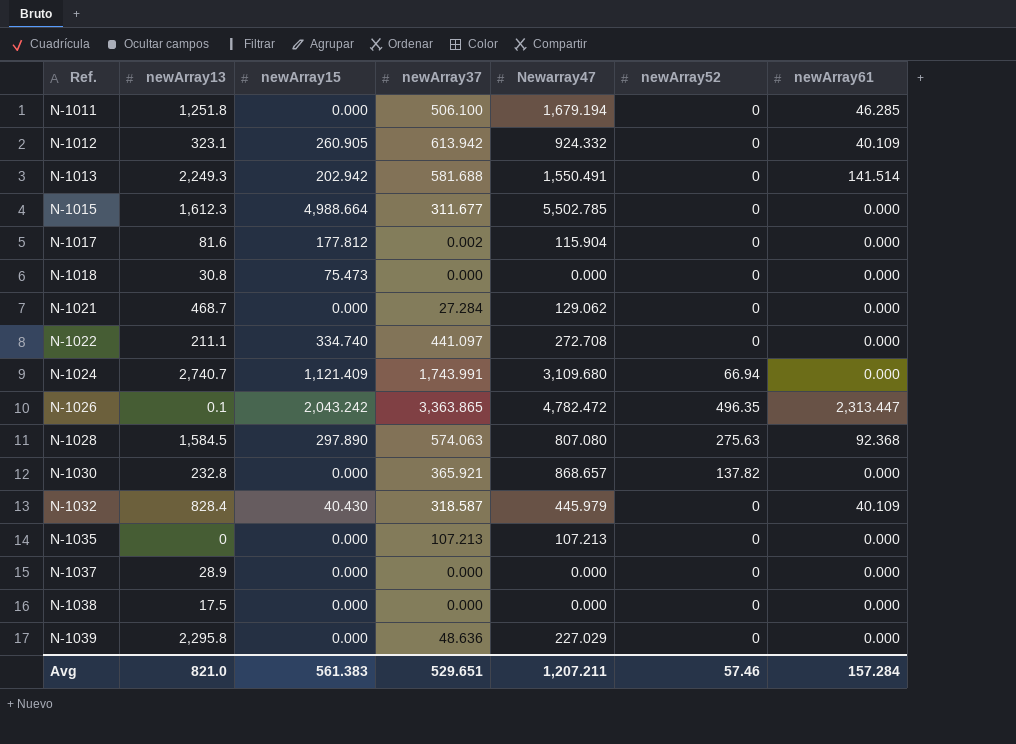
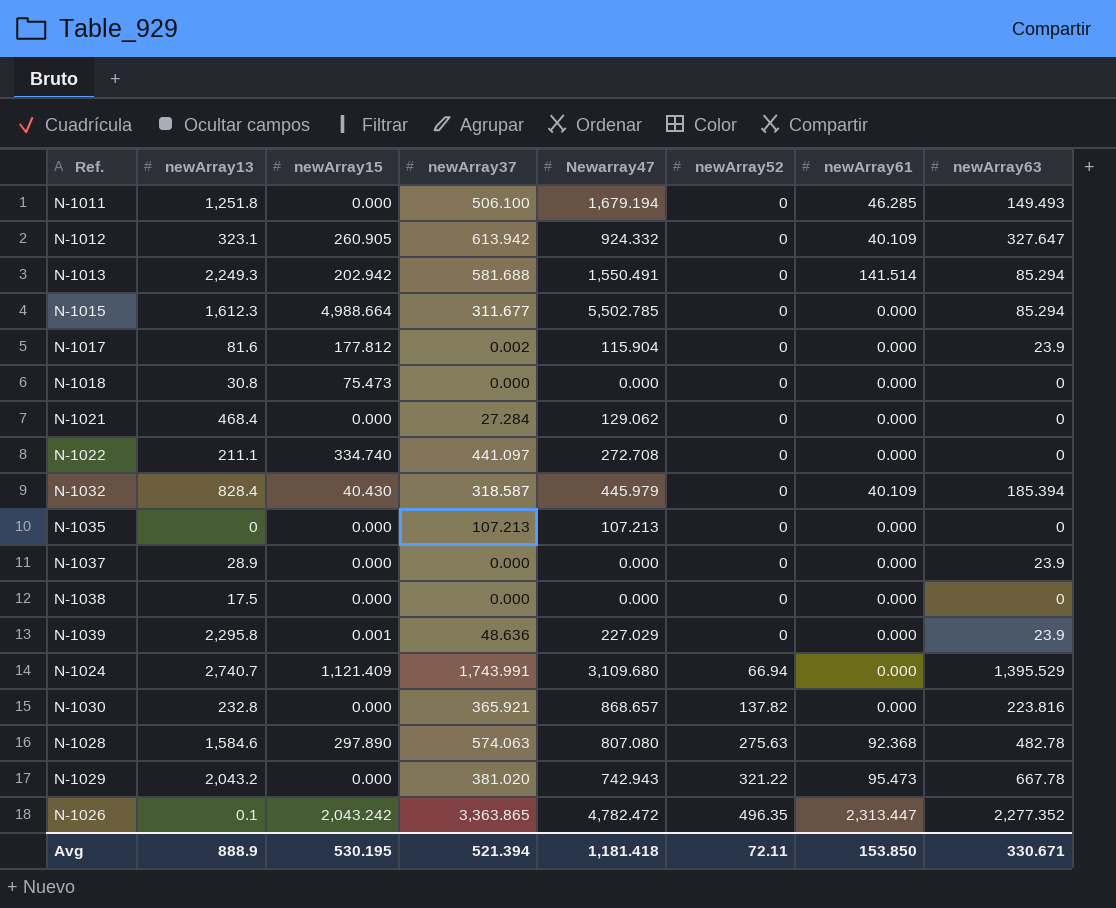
row order: Ref. ascending -> newArray52 ascending
column newArray63 | position: none -> 8
N-1021 | newArray13: 468.7 -> 468.4
N-1039 | newArray15: 0.000 -> 0.001
N-1028 | newArray13: 1,584.5 -> 1,584.6
row N-1029: none -> 2,043.2 | 0.000 | 381.020 | 742.943 | 321.22 | 95.473 | 667.78
Avg | newArray13: 821.0 -> 888.9
Avg | newArray15: 561.383 -> 530.195
Avg | newArray37: 529.651 -> 521.394
Avg | Newarray47: 1,207.211 -> 1,181.418
Avg | newArray52: 57.46 -> 72.11
Avg | newArray61: 157.284 -> 153.850

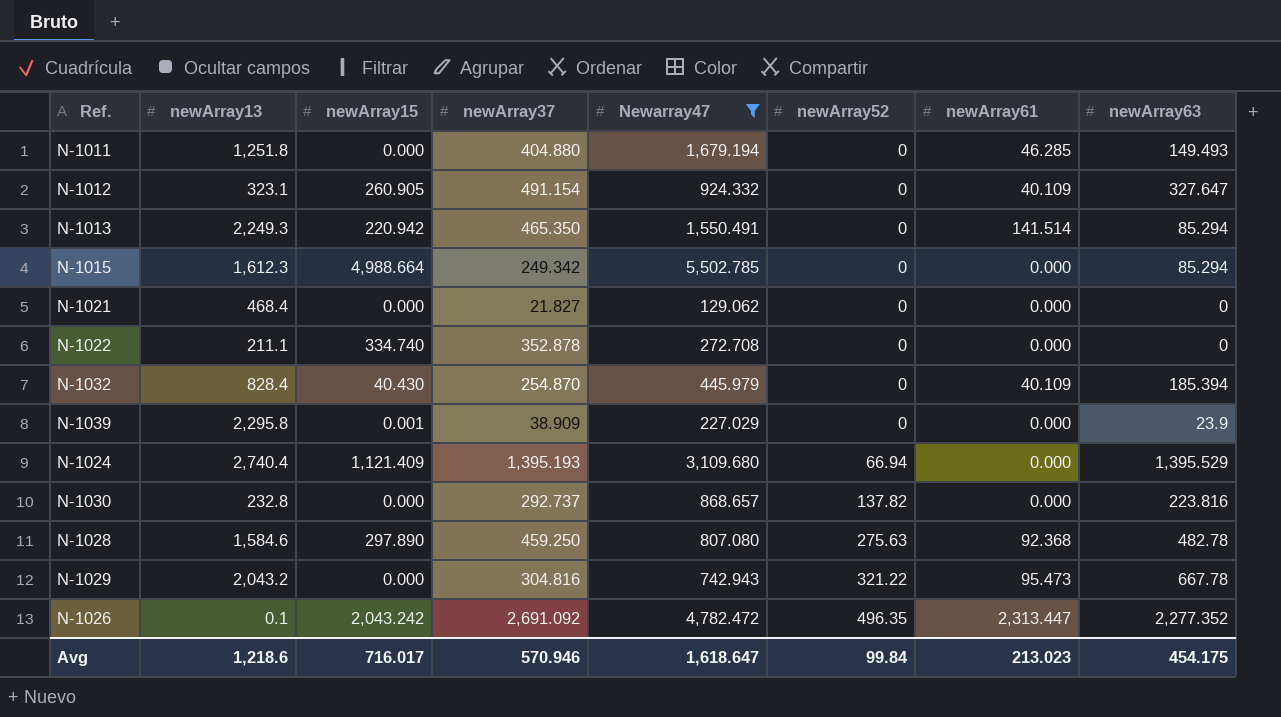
filter: none -> Newarray47 >= 129.062
N-1011 | newArray37: 506.100 -> 404.880
N-1012 | newArray37: 613.942 -> 491.154
N-1013 | newArray15: 202.942 -> 220.942
N-1013 | newArray37: 581.688 -> 465.350
N-1015 | newArray37: 311.677 -> 249.342
N-1021 | newArray37: 27.284 -> 21.827
N-1022 | newArray37: 441.097 -> 352.878
N-1032 | newArray37: 318.587 -> 254.870
N-1039 | newArray37: 48.636 -> 38.909
N-1024 | newArray13: 2,740.7 -> 2,740.4
N-1024 | newArray37: 1,743.991 -> 1,395.193
N-1030 | newArray37: 365.921 -> 292.737
N-1028 | newArray37: 574.063 -> 459.250
N-1029 | newArray37: 381.020 -> 304.816
N-1026 | newArray37: 3,363.865 -> 2,691.092
Avg | newArray13: 888.9 -> 1,218.6
Avg | newArray15: 530.195 -> 716.017
Avg | newArray37: 521.394 -> 570.946
Avg | Newarray47: 1,181.418 -> 1,618.647
Avg | newArray52: 72.11 -> 99.84
Avg | newArray61: 153.850 -> 213.023
Avg | newArray63: 330.671 -> 454.175

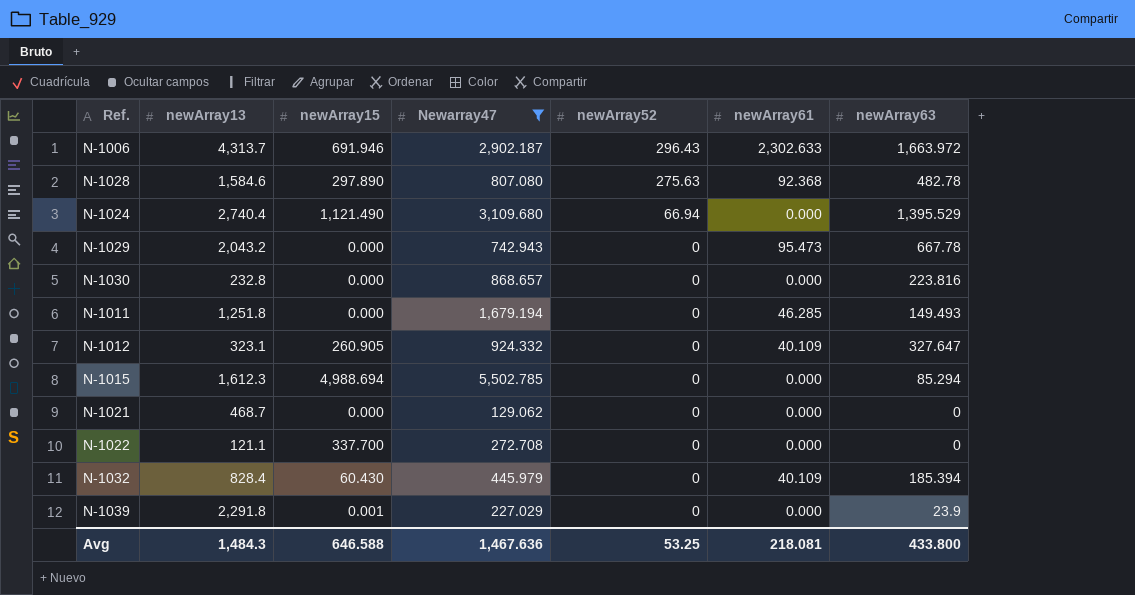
row order: newArray52 ascending -> newArray52 descending
column newArray37 | position: 4 -> none
row N-1013: 2,249.3 | 220.942 | 465.350 | 1,550.491 | 0 | 141.514 | 85.294 -> none
row N-1026: 0.1 | 2,043.242 | 2,691.092 | 4,782.472 | 496.35 | 2,313.447 | 2,277.352 -> none
row N-1006: none -> 4,313.7 | 691.946 | 2,902.187 | 296.43 | 2,302.633 | 1,663.972
N-1024 | newArray15: 1,121.409 -> 1,121.490
N-1029 | newArray52: 321.22 -> 0
N-1030 | newArray52: 137.82 -> 0
N-1015 | newArray15: 4,988.664 -> 4,988.694
N-1021 | newArray13: 468.4 -> 468.7
N-1022 | newArray13: 211.1 -> 121.1
N-1022 | newArray15: 334.740 -> 337.700
N-1032 | newArray15: 40.430 -> 60.430
N-1039 | newArray13: 2,295.8 -> 2,291.8
Avg | newArray13: 1,218.6 -> 1,484.3
Avg | newArray15: 716.017 -> 646.588
Avg | Newarray47: 1,618.647 -> 1,467.636
Avg | newArray52: 99.84 -> 53.25
Avg | newArray61: 213.023 -> 218.081
Avg | newArray63: 454.175 -> 433.800

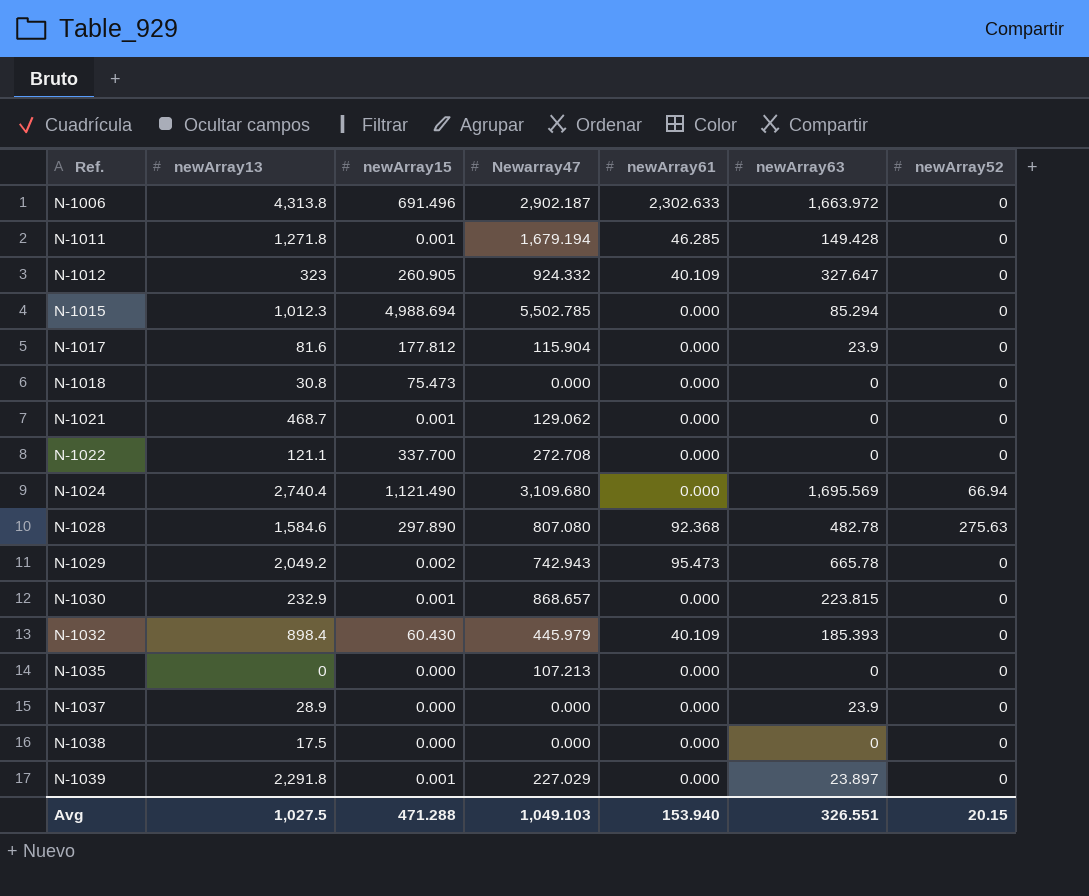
filter: Newarray47 >= 129.062 -> none
row order: newArray52 descending -> Ref. ascending
column newArray52 | position: 5 -> 7
N-1006 | newArray13: 4,313.7 -> 4,313.8
N-1006 | newArray15: 691.946 -> 691.496
N-1006 | newArray52: 296.43 -> 0
N-1011 | newArray13: 1,251.8 -> 1,271.8
N-1011 | newArray15: 0.000 -> 0.001
N-1011 | newArray63: 149.493 -> 149.428
N-1012 | newArray13: 323.1 -> 323
N-1015 | newArray13: 1,612.3 -> 1,012.3
N-1021 | newArray15: 0.000 -> 0.001
N-1024 | newArray63: 1,395.529 -> 1,695.569
N-1029 | newArray13: 2,043.2 -> 2,049.2
N-1029 | newArray15: 0.000 -> 0.002
N-1029 | newArray63: 667.78 -> 665.78
N-1030 | newArray13: 232.8 -> 232.9
N-1030 | newArray15: 0.000 -> 0.001
N-1030 | newArray63: 223.816 -> 223.815
N-1032 | newArray13: 828.4 -> 898.4
N-1032 | newArray63: 185.394 -> 185.393
N-1039 | newArray63: 23.9 -> 23.897
Avg | newArray13: 1,484.3 -> 1,027.5
Avg | newArray15: 646.588 -> 471.288
Avg | Newarray47: 1,467.636 -> 1,049.103
Avg | newArray61: 218.081 -> 153.940
Avg | newArray63: 433.800 -> 326.551
Avg | newArray52: 53.25 -> 20.15

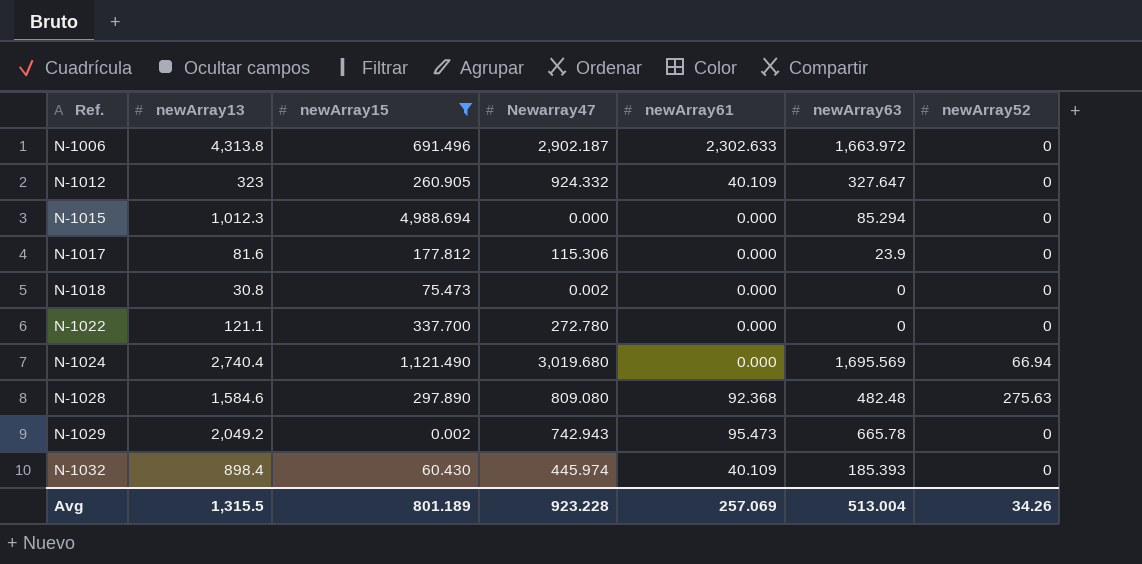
filter: none -> newArray15 >= 0.002
N-1015 | Newarray47: 5,502.785 -> 0.000
N-1017 | Newarray47: 115.904 -> 115.306
N-1018 | Newarray47: 0.000 -> 0.002
N-1022 | Newarray47: 272.708 -> 272.780
N-1024 | Newarray47: 3,109.680 -> 3,019.680
N-1028 | Newarray47: 807.080 -> 809.080
N-1028 | newArray63: 482.78 -> 482.48
N-1032 | Newarray47: 445.979 -> 445.974
Avg | newArray13: 1,027.5 -> 1,315.5
Avg | newArray15: 471.288 -> 801.189
Avg | Newarray47: 1,049.103 -> 923.228
Avg | newArray61: 153.940 -> 257.069
Avg | newArray63: 326.551 -> 513.004
Avg | newArray52: 20.15 -> 34.26

